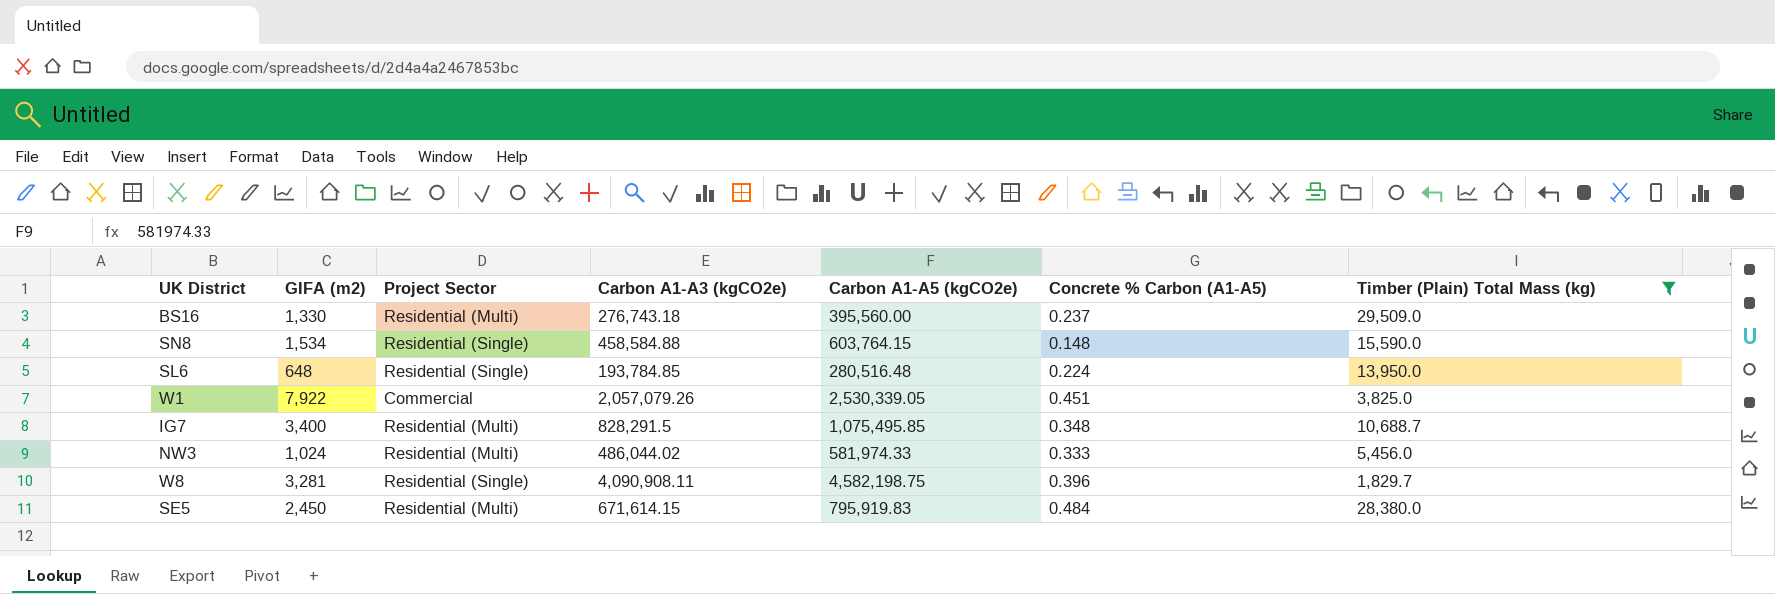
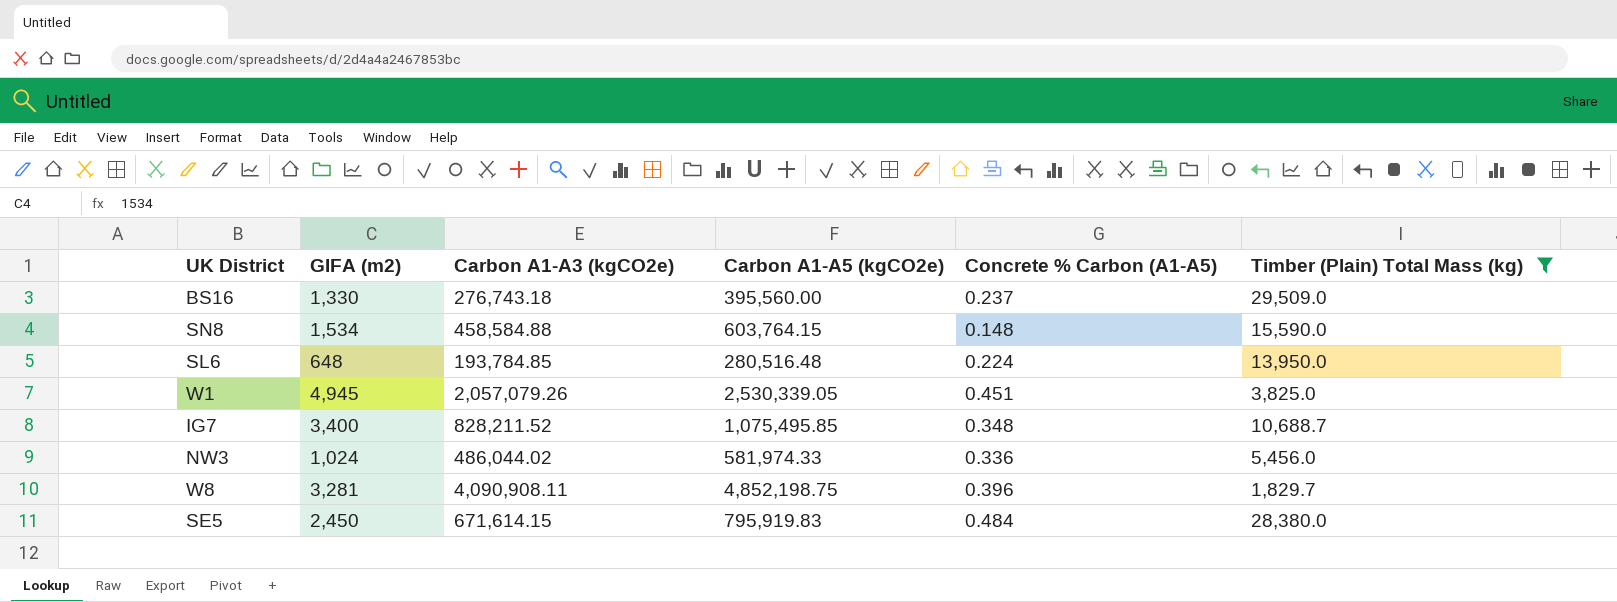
column Project Sector | position: 3 -> none
W1 | GIFA (m2): 7,922 -> 4,945
IG7 | Carbon A1-A3 (kgCO2e): 828,291.5 -> 828,211.52
NW3 | Concrete % Carbon (A1-A5): 0.333 -> 0.336
W8 | Carbon A1-A5 (kgCO2e): 4,582,198.75 -> 4,852,198.75

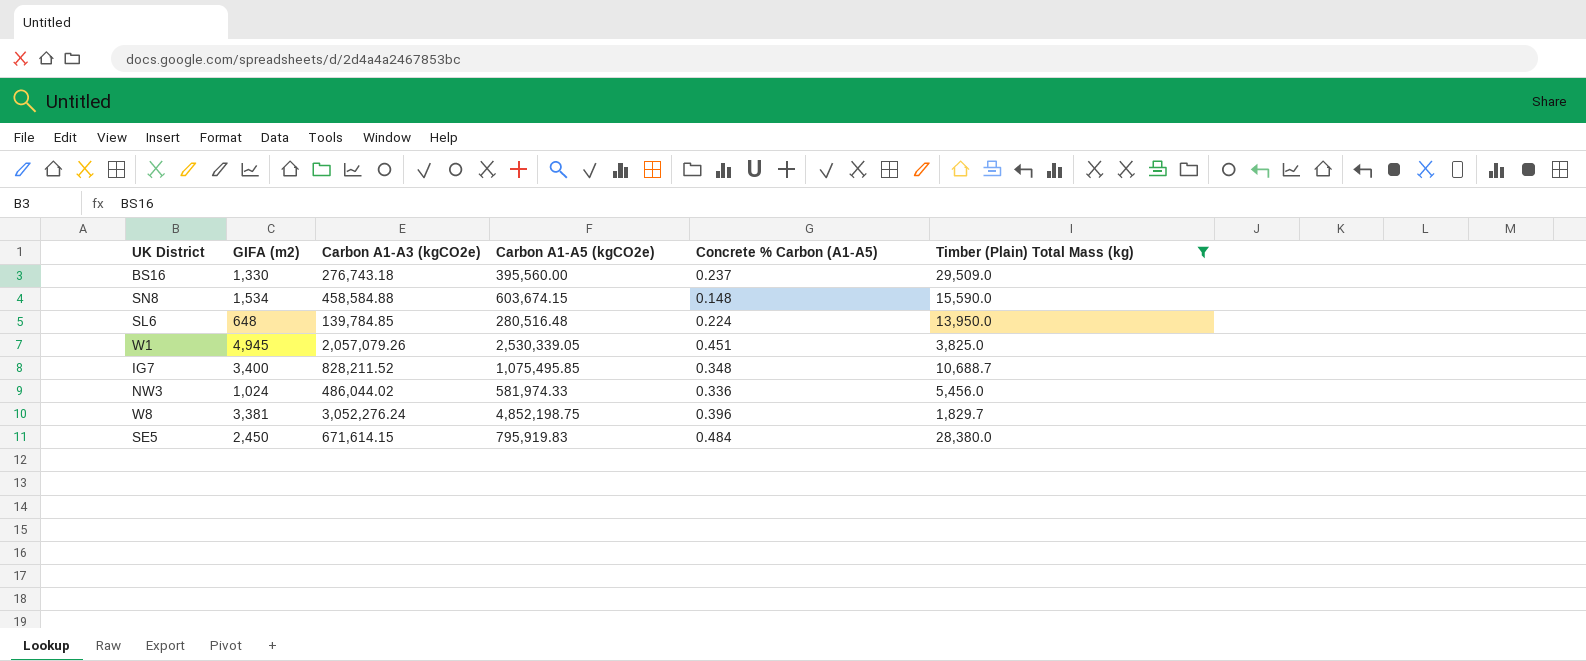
SN8 | Carbon A1-A5 (kgCO2e): 603,764.15 -> 603,674.15
SL6 | Carbon A1-A3 (kgCO2e): 193,784.85 -> 139,784.85
W8 | GIFA (m2): 3,281 -> 3,381
W8 | Carbon A1-A3 (kgCO2e): 4,090,908.11 -> 3,052,276.24

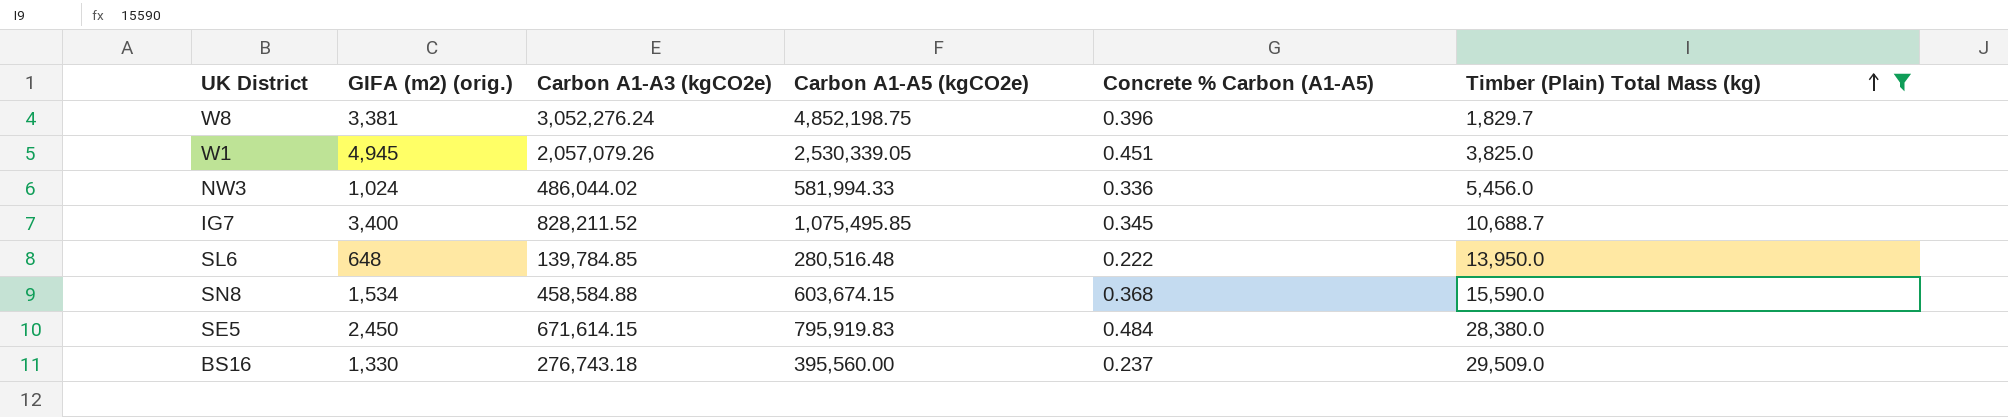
row order: none -> Timber (Plain) Total Mass (kg) ascending
column name: GIFA (m2) -> GIFA (m2) (orig.)
NW3 | Carbon A1-A5 (kgCO2e): 581,974.33 -> 581,994.33
IG7 | Concrete % Carbon (A1-A5): 0.348 -> 0.345
SL6 | Concrete % Carbon (A1-A5): 0.224 -> 0.222
SN8 | Concrete % Carbon (A1-A5): 0.148 -> 0.368

